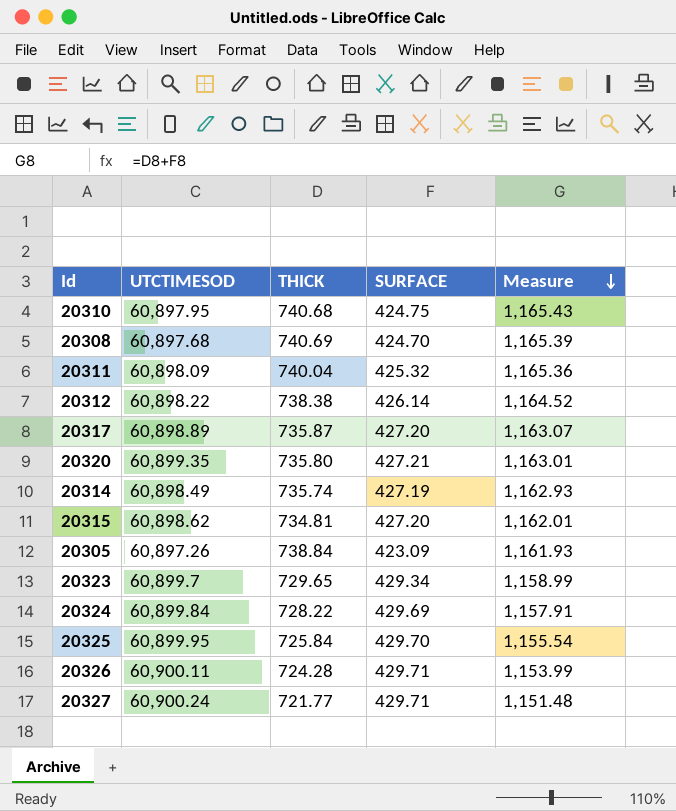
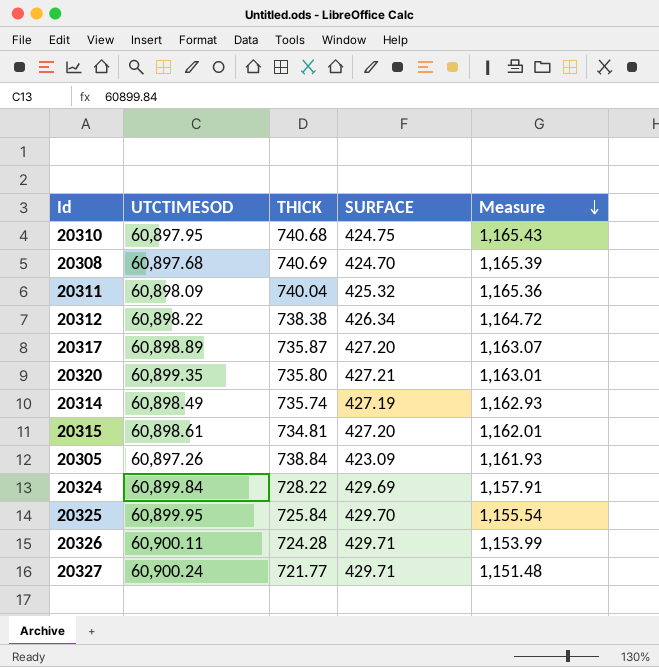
row 20323: 60,899.7 | 729.65 | 429.34 | 1,158.99 -> none
20312 | SURFACE: 426.14 -> 426.34
20312 | Measure: 1,164.52 -> 1,164.72
20315 | UTCTIMESOD: 60,898.62 -> 60,898.61

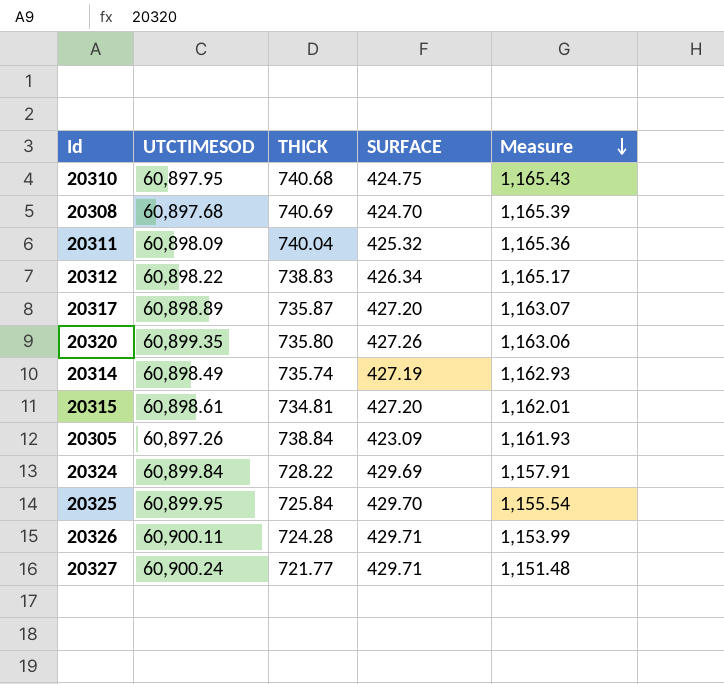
20312 | THICK: 738.38 -> 738.83
20312 | Measure: 1,164.72 -> 1,165.17
20320 | SURFACE: 427.21 -> 427.26
20320 | Measure: 1,163.01 -> 1,163.06

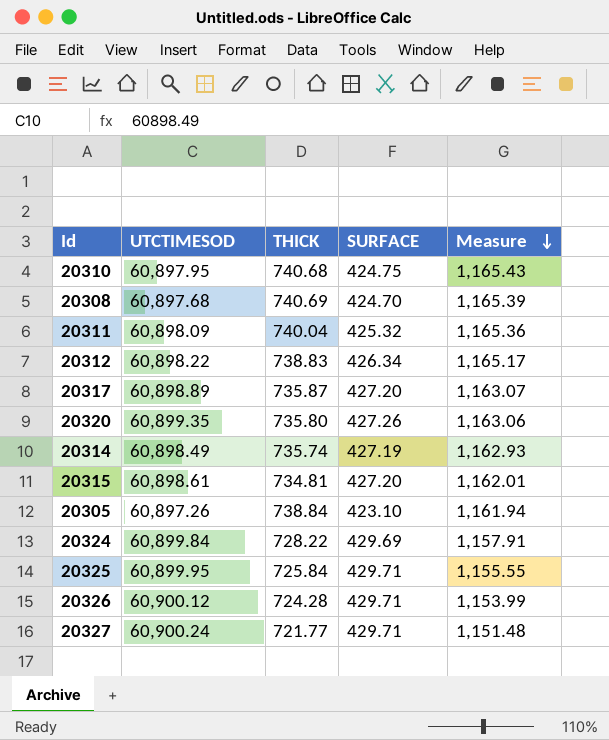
20305 | SURFACE: 423.09 -> 423.10
20305 | Measure: 1,161.93 -> 1,161.94
20325 | SURFACE: 429.70 -> 429.71
20325 | Measure: 1,155.54 -> 1,155.55
20326 | UTCTIMESOD: 60,900.11 -> 60,900.12

